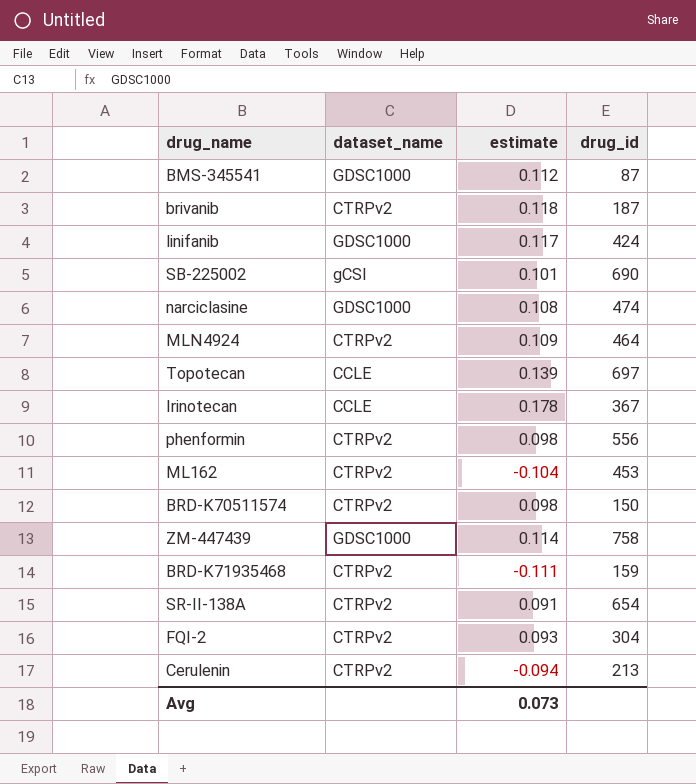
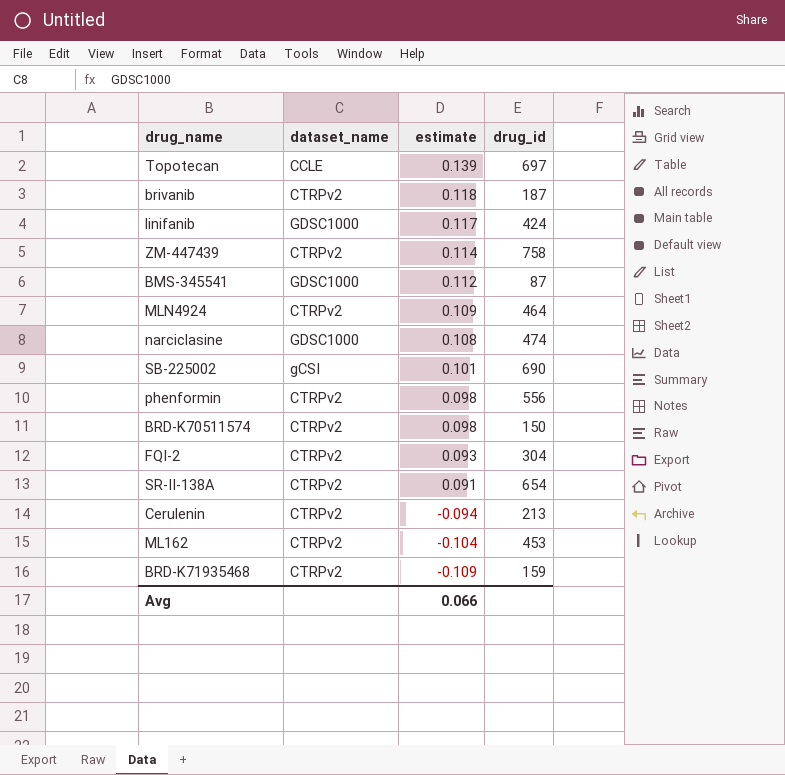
row order: none -> estimate descending
row Irinotecan: CCLE | 0.178 | 367 -> none
ZM-447439 | dataset_name: GDSC1000 -> CTRPv2
BRD-K71935468 | estimate: -0.111 -> -0.109
Avg | estimate: 0.073 -> 0.066

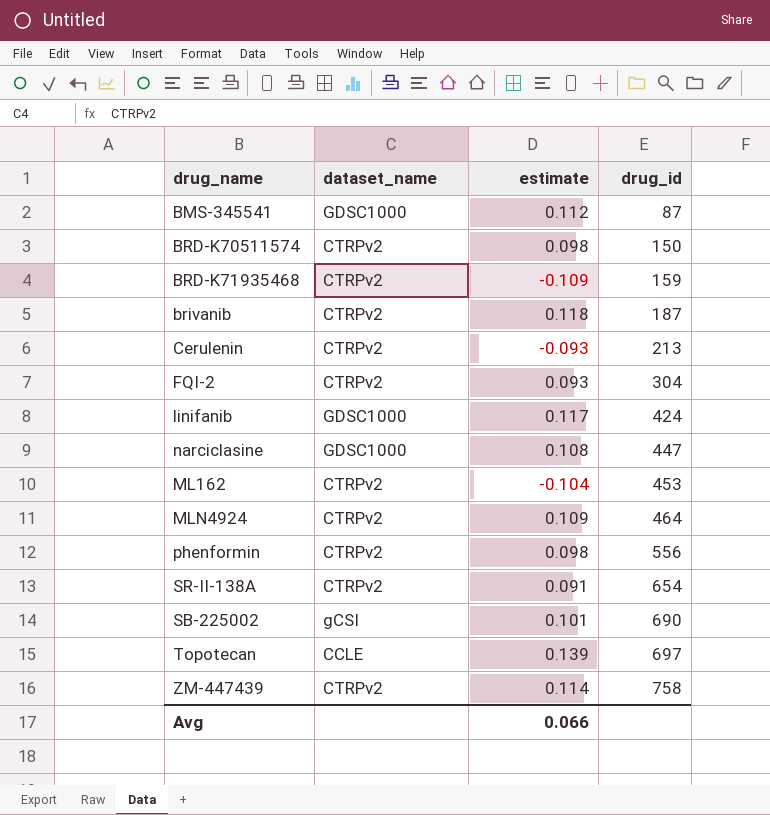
row order: estimate descending -> drug_id ascending
Cerulenin | estimate: -0.094 -> -0.093
narciclasine | drug_id: 474 -> 447

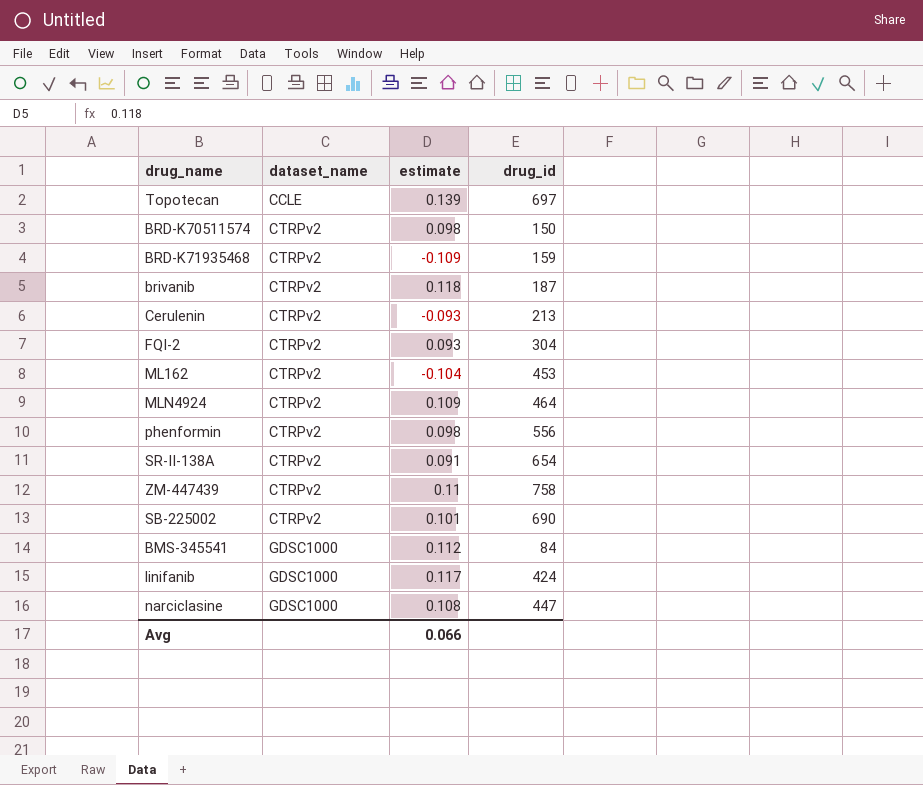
row order: drug_id ascending -> dataset_name ascending
ZM-447439 | estimate: 0.114 -> 0.11
SB-225002 | dataset_name: gCSI -> CTRPv2
BMS-345541 | drug_id: 87 -> 84

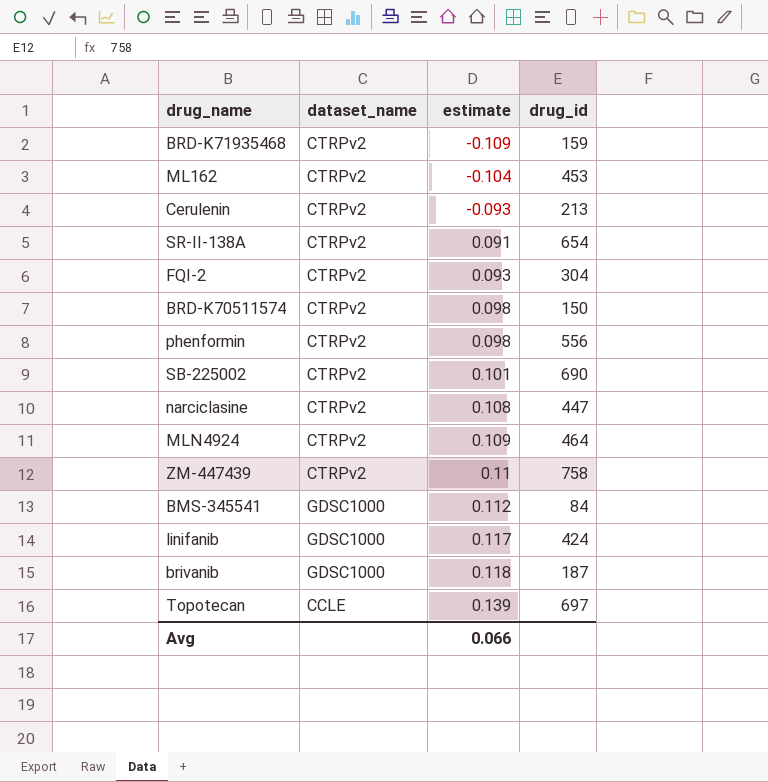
row order: dataset_name ascending -> estimate ascending
narciclasine | dataset_name: GDSC1000 -> CTRPv2
brivanib | dataset_name: CTRPv2 -> GDSC1000

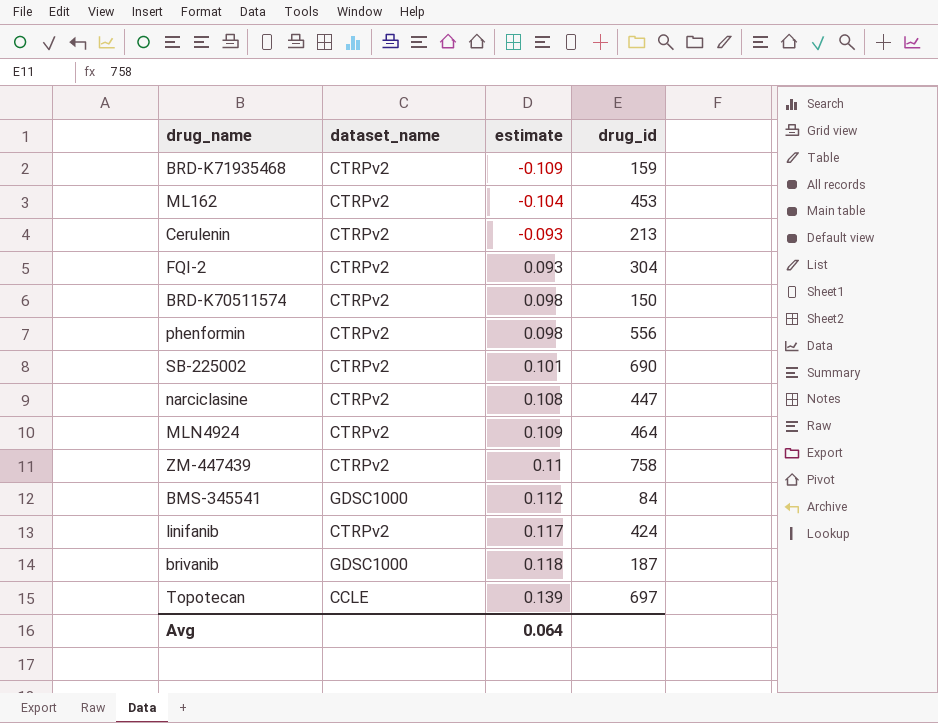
row SR-II-138A: CTRPv2 | 0.091 | 654 -> none
linifanib | dataset_name: GDSC1000 -> CTRPv2
Avg | estimate: 0.066 -> 0.064

